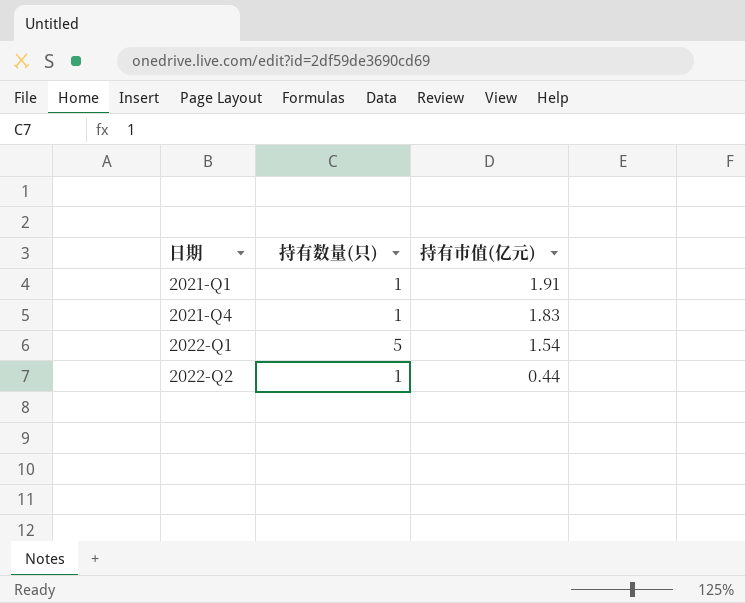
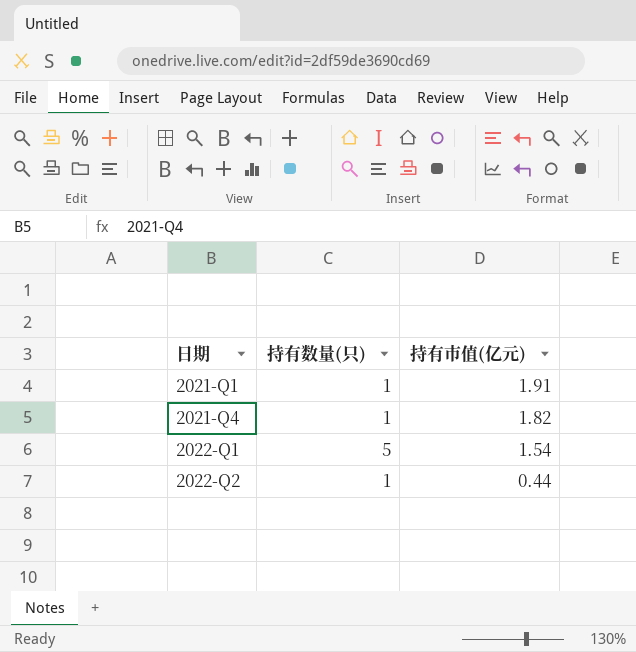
2021-Q4 | 持有市值(亿元): 1.83 -> 1.82

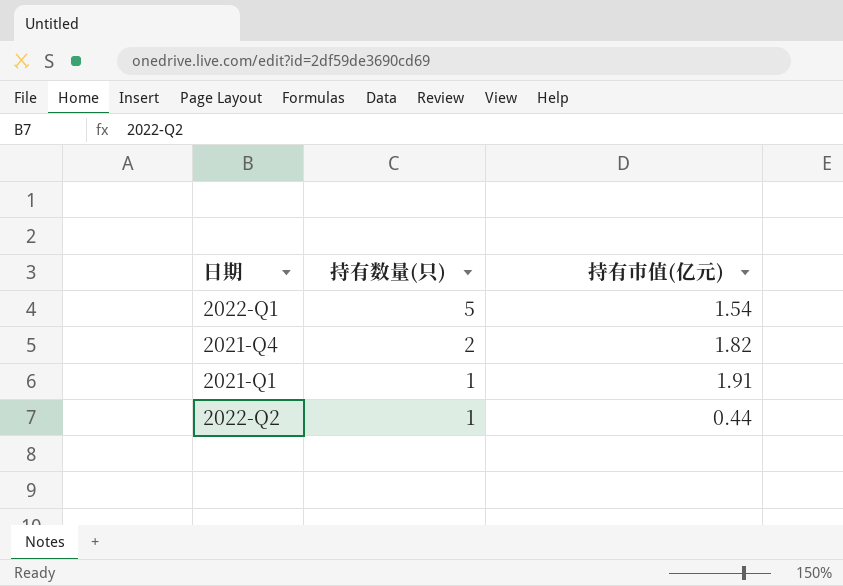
row order: 日期 ascending -> 持有数量(只) descending
2021-Q4 | 持有数量(只): 1 -> 2

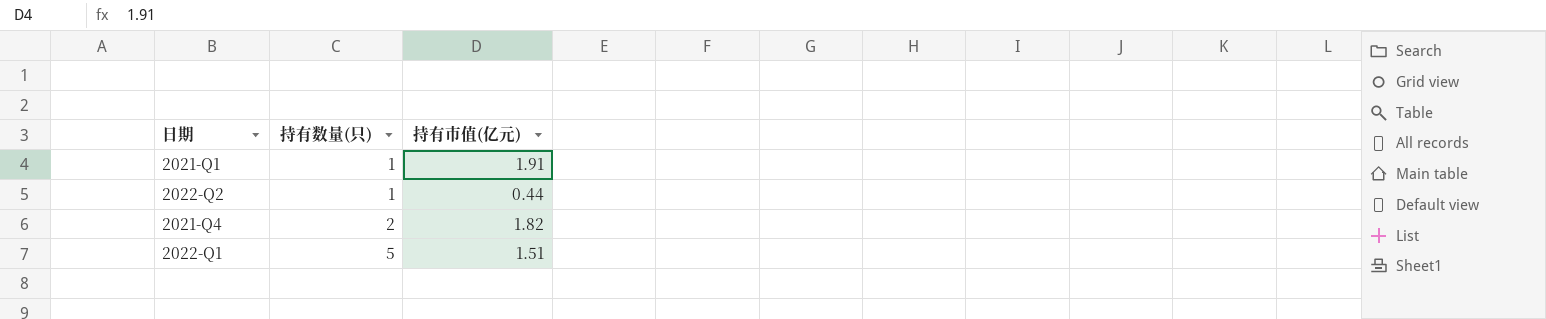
row order: 持有数量(只) descending -> 持有数量(只) ascending
2022-Q1 | 持有市值(亿元): 1.54 -> 1.51

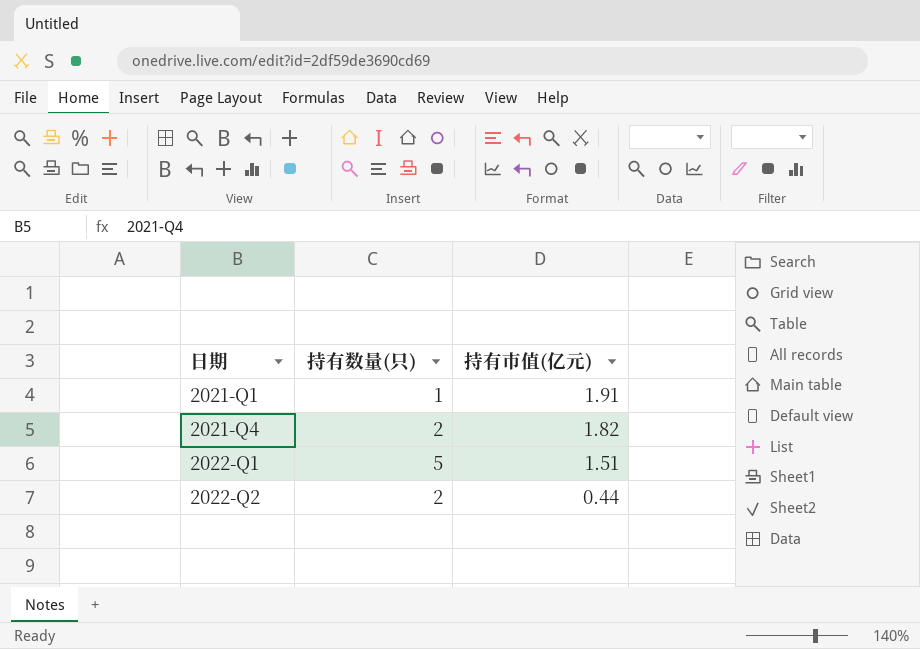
row order: 持有数量(只) ascending -> 日期 ascending
2022-Q2 | 持有数量(只): 1 -> 2

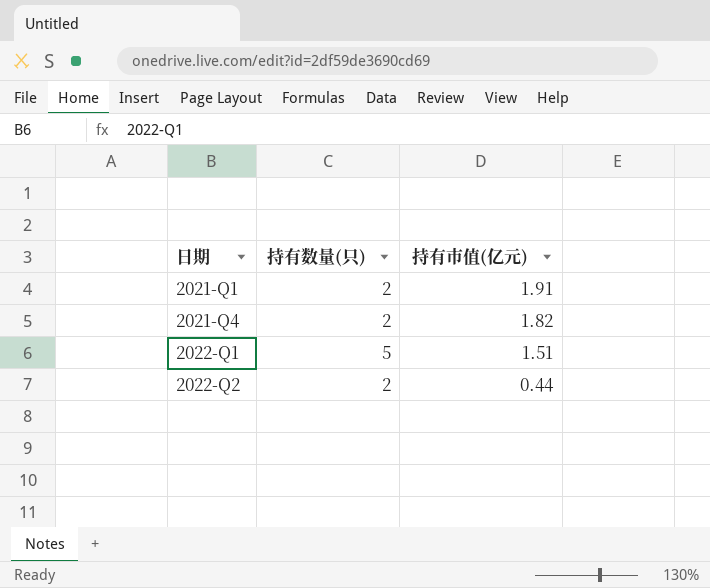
2021-Q1 | 持有数量(只): 1 -> 2

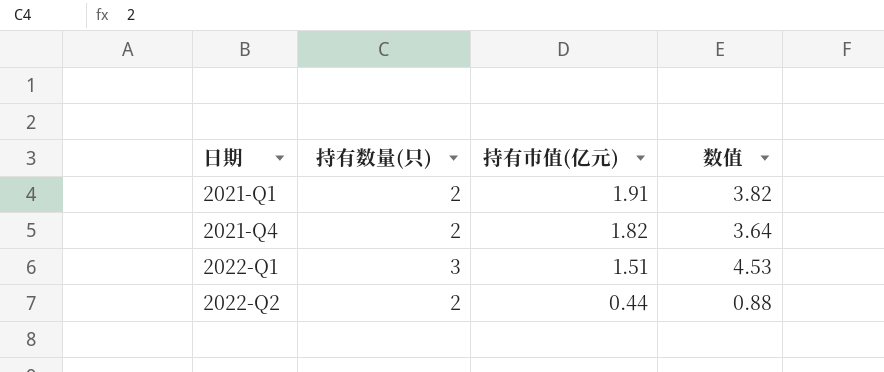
column 数值 | formula: none -> [持有数量(只)] * [持有市值(亿元)]
2022-Q1 | 持有数量(只): 5 -> 3

